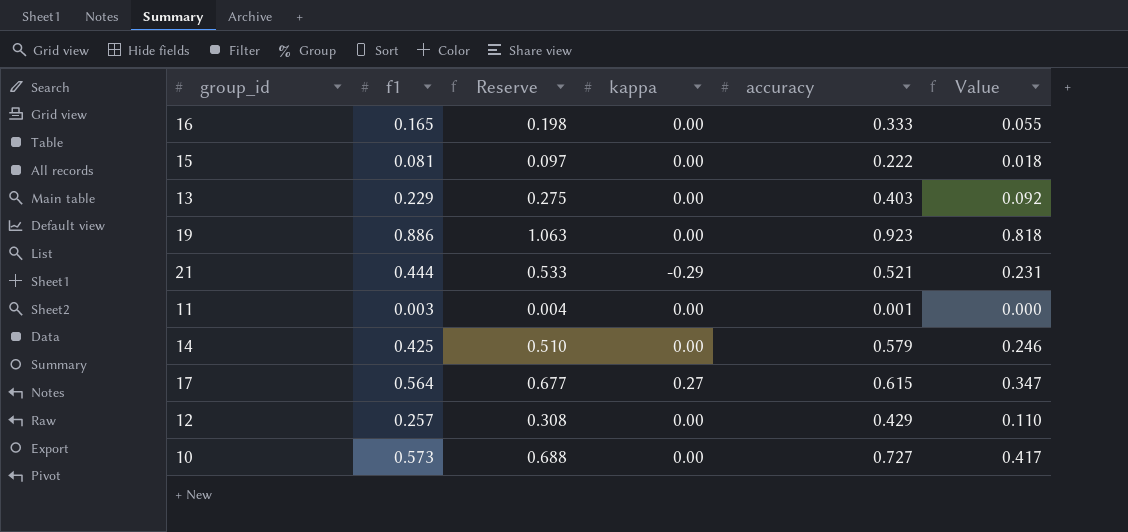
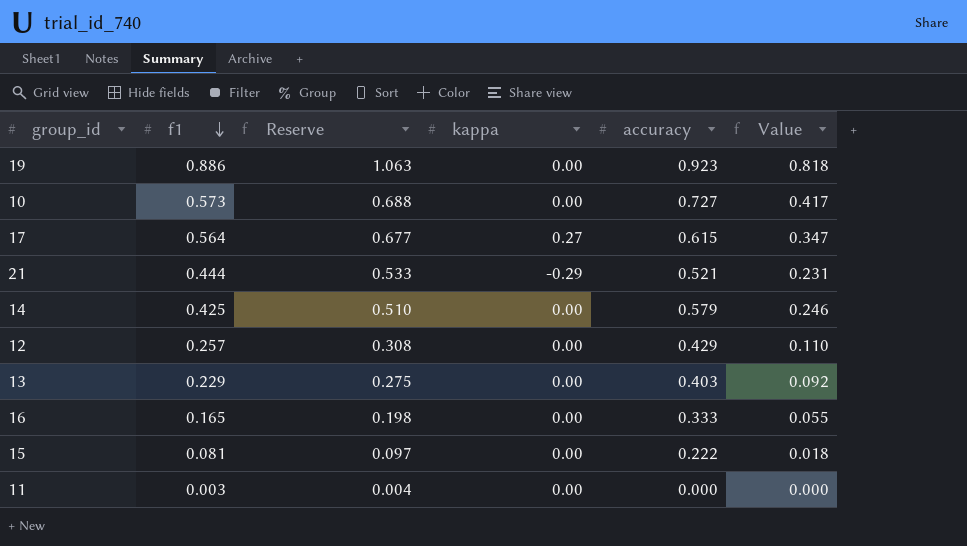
row order: none -> f1 descending
11 | accuracy: 0.001 -> 0.000

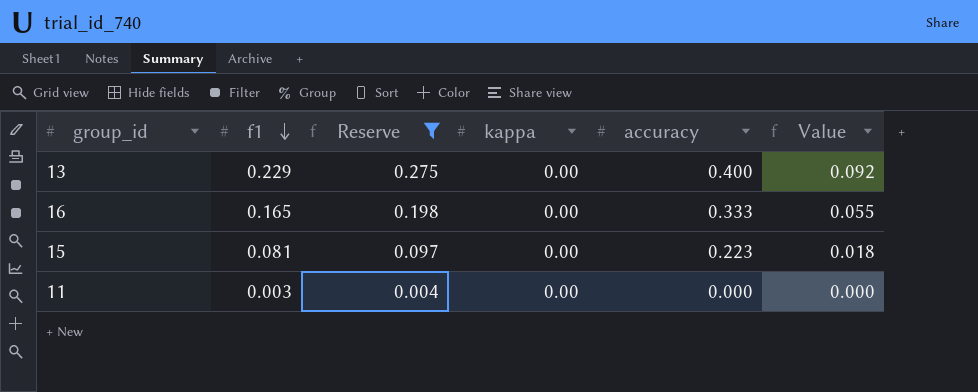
filter: none -> Reserve <= 0.275
13 | accuracy: 0.403 -> 0.400
15 | accuracy: 0.222 -> 0.223

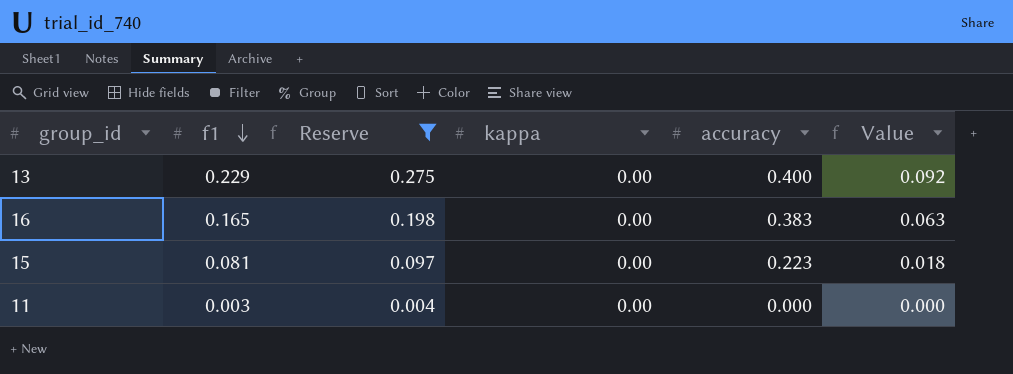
16 | accuracy: 0.333 -> 0.383
16 | Value: 0.055 -> 0.063

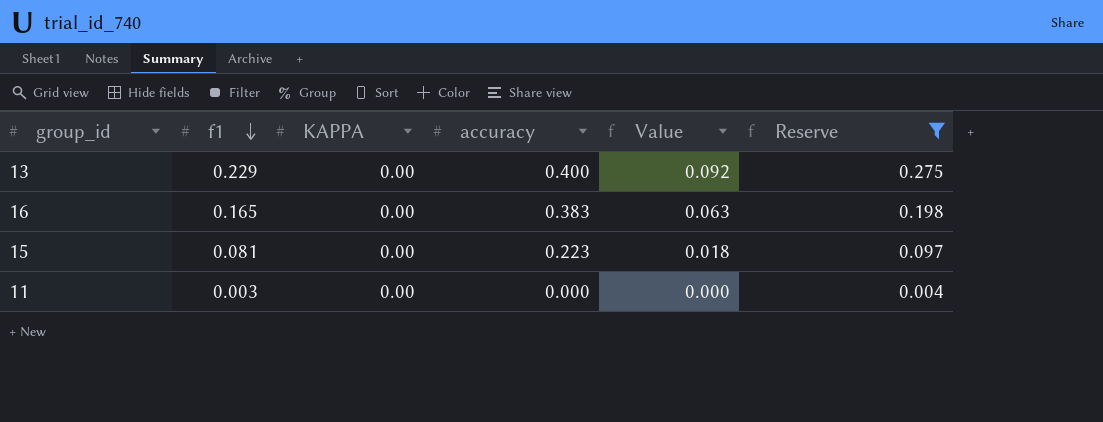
column name: kappa -> KAPPA
column Reserve | position: 3 -> 6

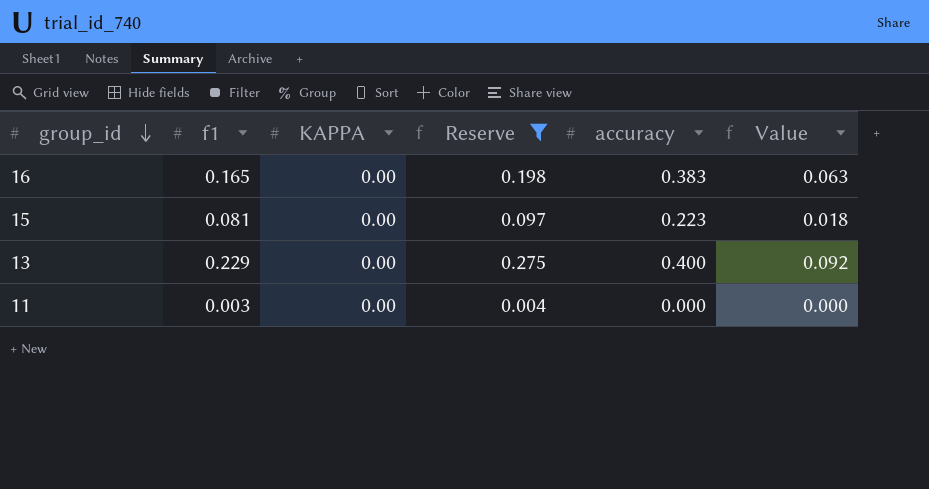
row order: f1 descending -> group_id descending
column Reserve | position: 6 -> 4

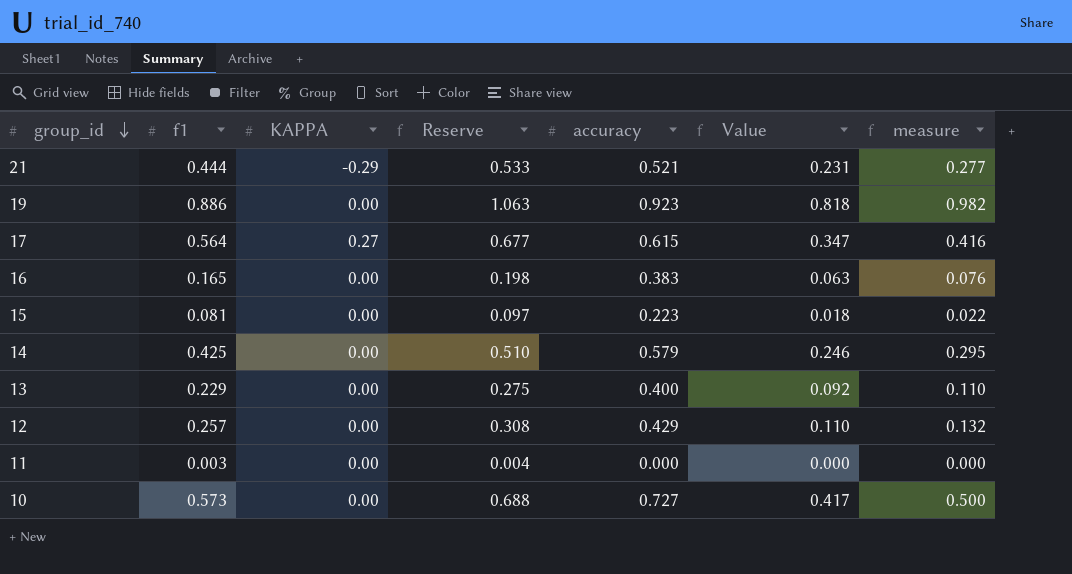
filter: Reserve <= 0.275 -> none
column measure | formula: none -> [Value] * 1.2

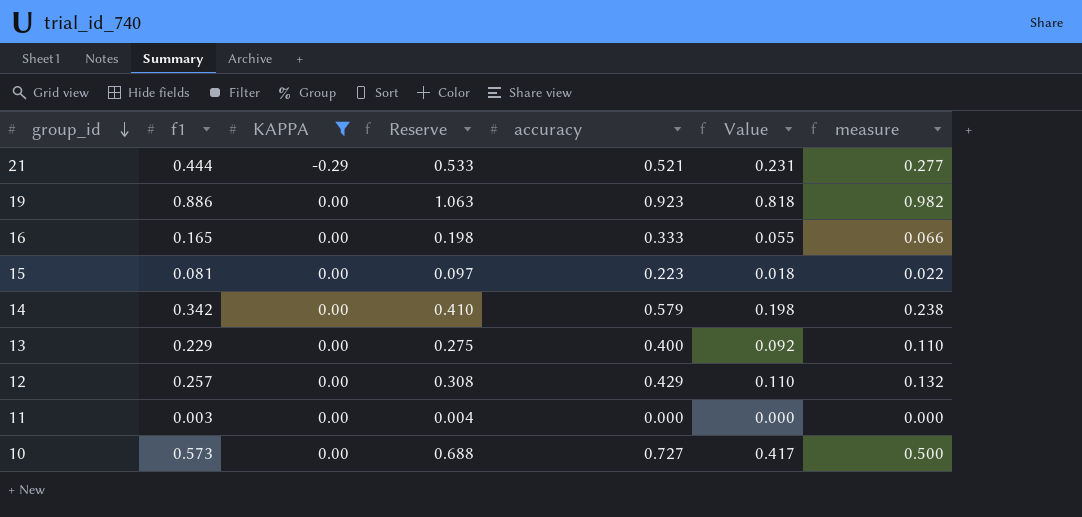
filter: none -> KAPPA != 0.27
16 | accuracy: 0.383 -> 0.333
16 | Value: 0.063 -> 0.055
16 | measure: 0.076 -> 0.066
14 | f1: 0.425 -> 0.342
14 | Reserve: 0.510 -> 0.410
14 | Value: 0.246 -> 0.198
14 | measure: 0.295 -> 0.238

